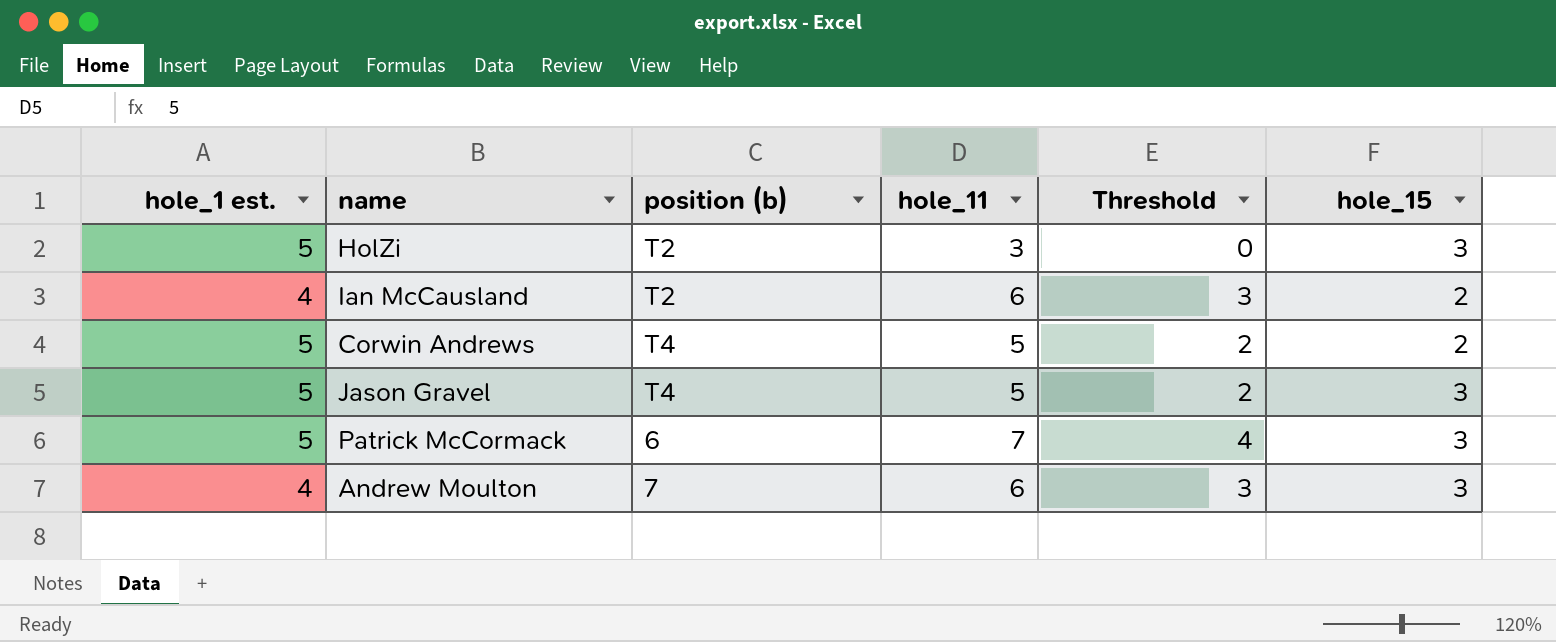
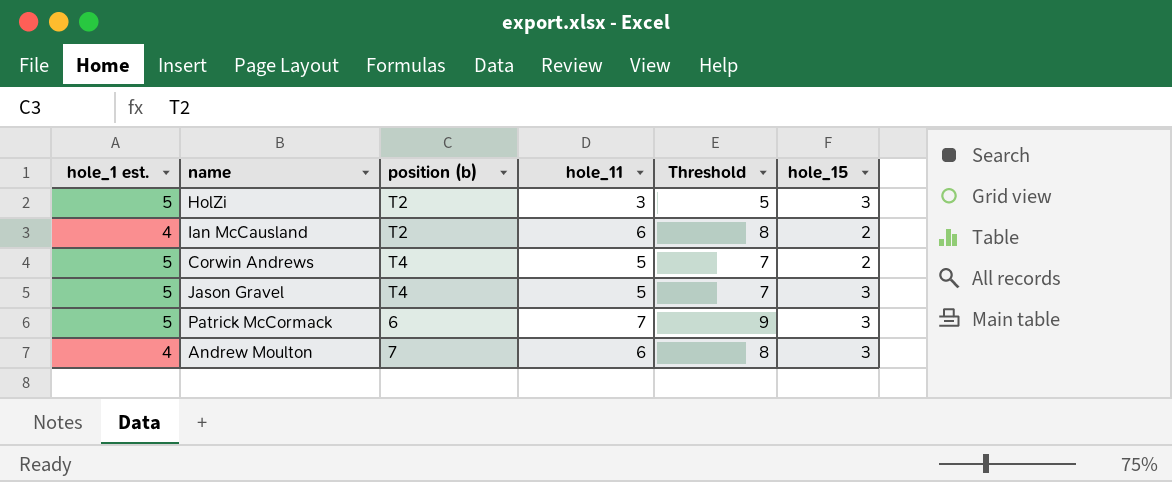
column Threshold | formula: [hole_11] - 3 -> [hole_11] + 2

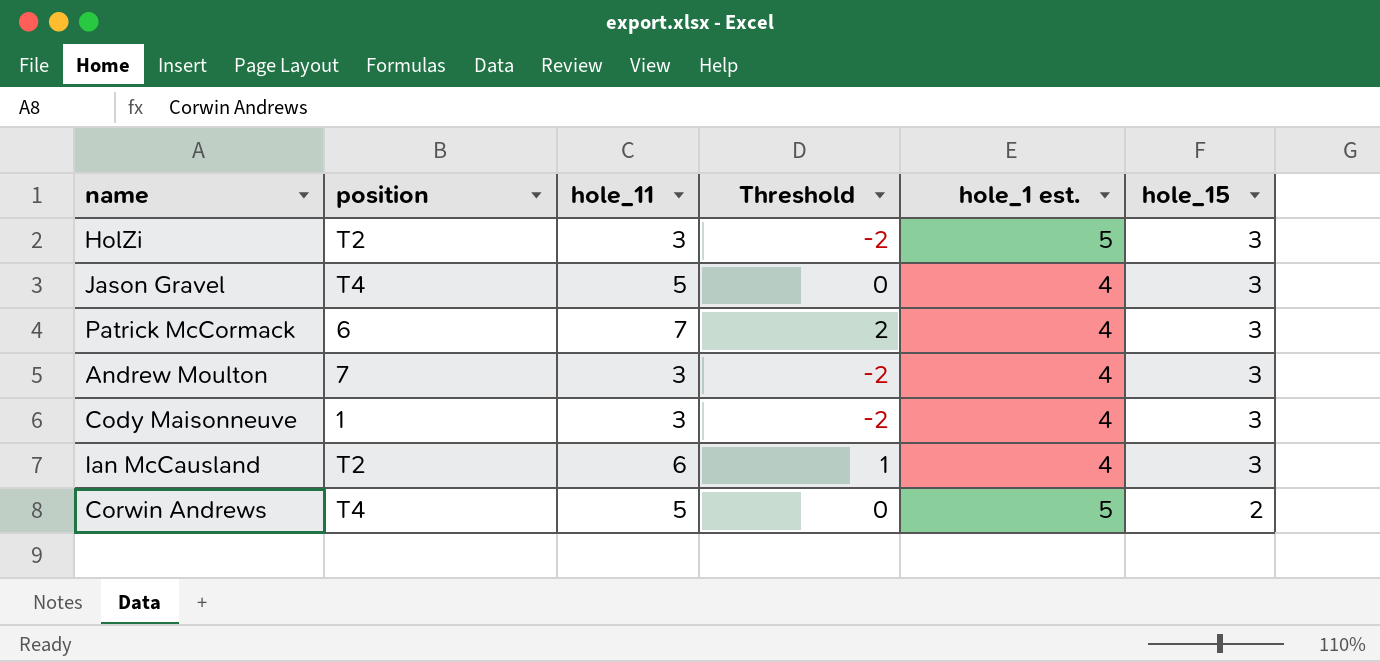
row order: none -> hole_15 descending
column name: position (b) -> position
column Threshold | formula: [hole_11] + 2 -> [hole_11] - 5
column hole_1 est. | position: 1 -> 5
Jason Gravel | hole_1 est.: 5 -> 4
Patrick McCormack | hole_1 est.: 5 -> 4
Andrew Moulton | hole_11: 6 -> 3
row Cody Maisonneuve: none -> 1 | 3 | -2 | 4 | 3
Ian McCausland | hole_15: 2 -> 3

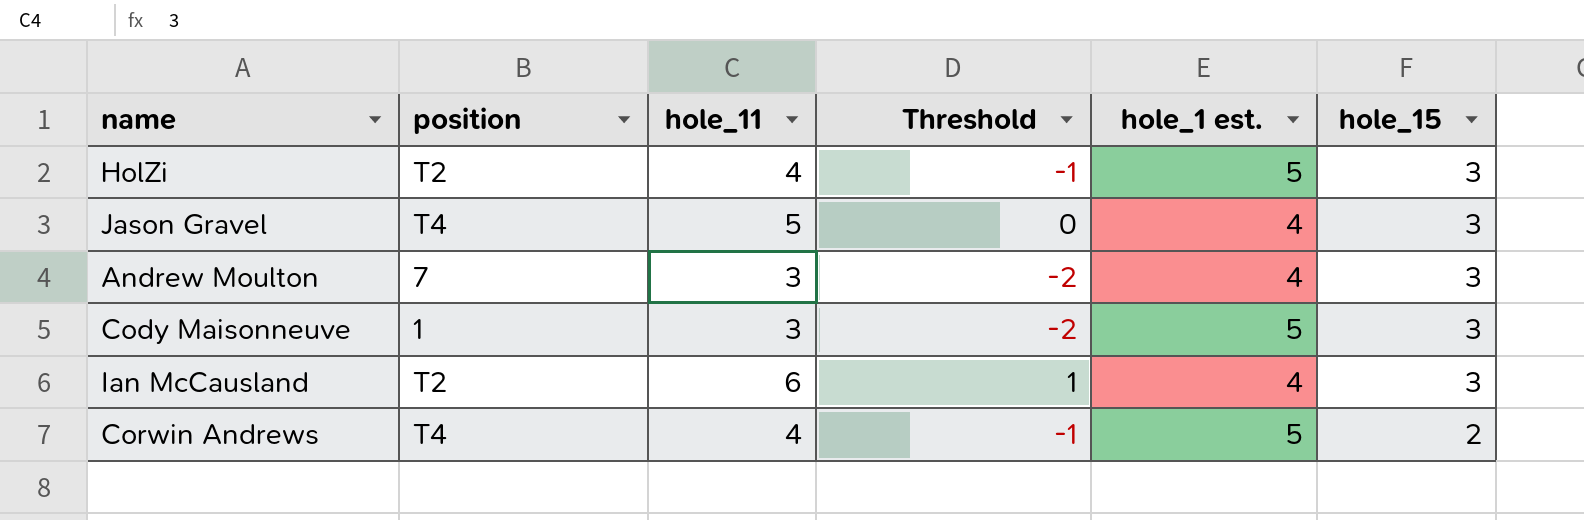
row Patrick McCormack: 6 | 7 | 2 | 4 | 3 -> none
HolZi | hole_11: 3 -> 4
HolZi | Threshold: -2 -> -1
Cody Maisonneuve | hole_1 est.: 4 -> 5
Corwin Andrews | hole_11: 5 -> 4
Corwin Andrews | Threshold: 0 -> -1

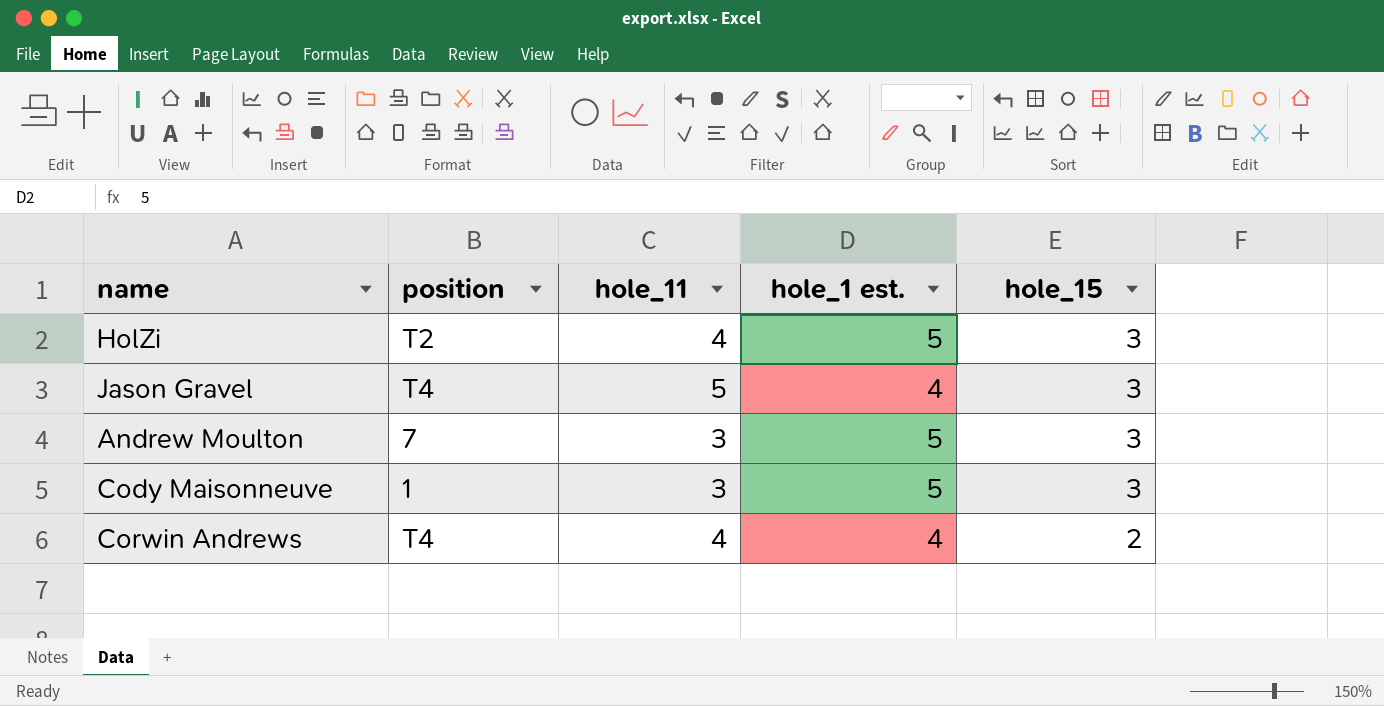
column Threshold | formula: [hole_11] - 5 -> none
row Ian McCausland: T2 | 6 | 1 | 4 | 3 -> none
Andrew Moulton | hole_1 est.: 4 -> 5
Corwin Andrews | hole_1 est.: 5 -> 4

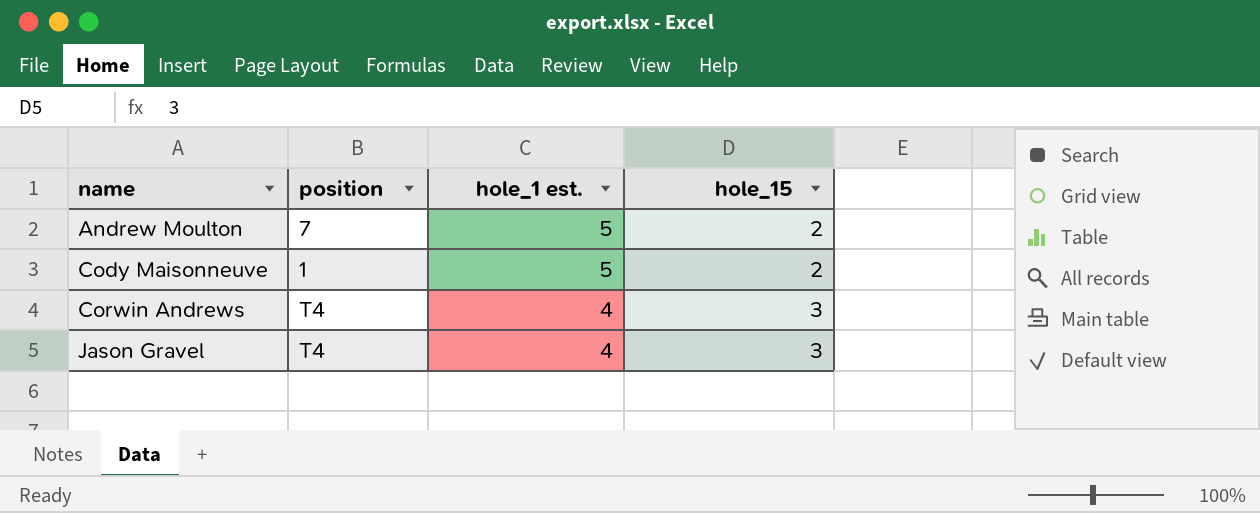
row order: hole_15 descending -> name ascending
column hole_11 | position: 3 -> none
row HolZi: T2 | 4 | 5 | 3 -> none
Andrew Moulton | hole_15: 3 -> 2
Cody Maisonneuve | hole_15: 3 -> 2
Corwin Andrews | hole_15: 2 -> 3

